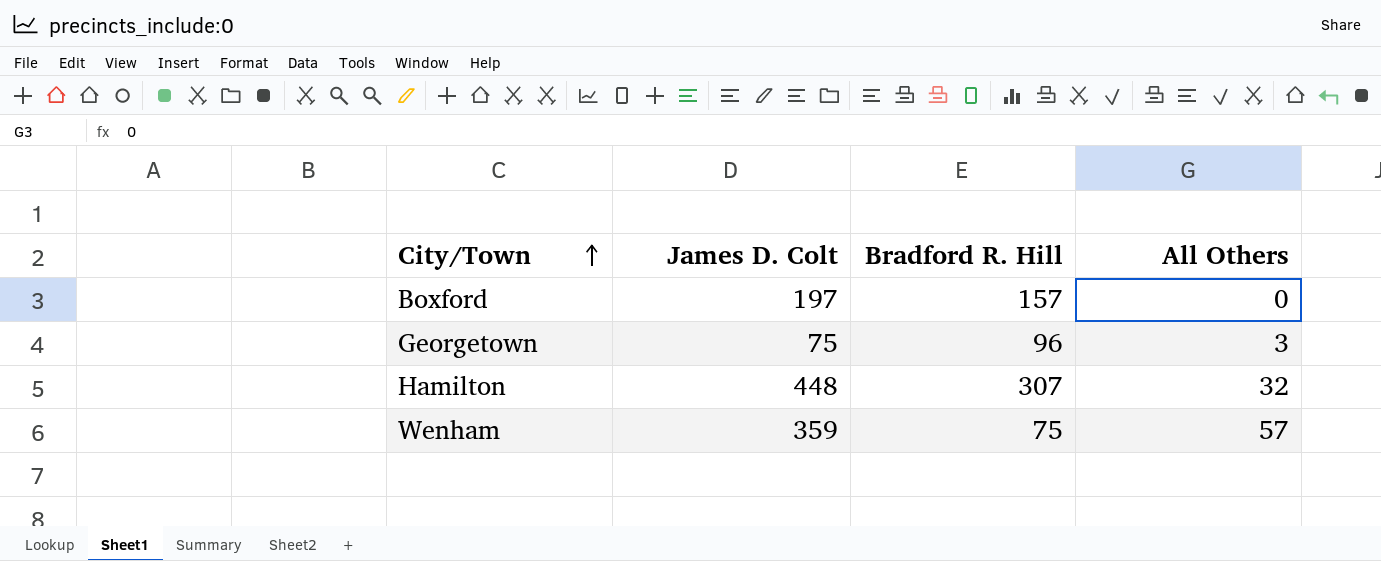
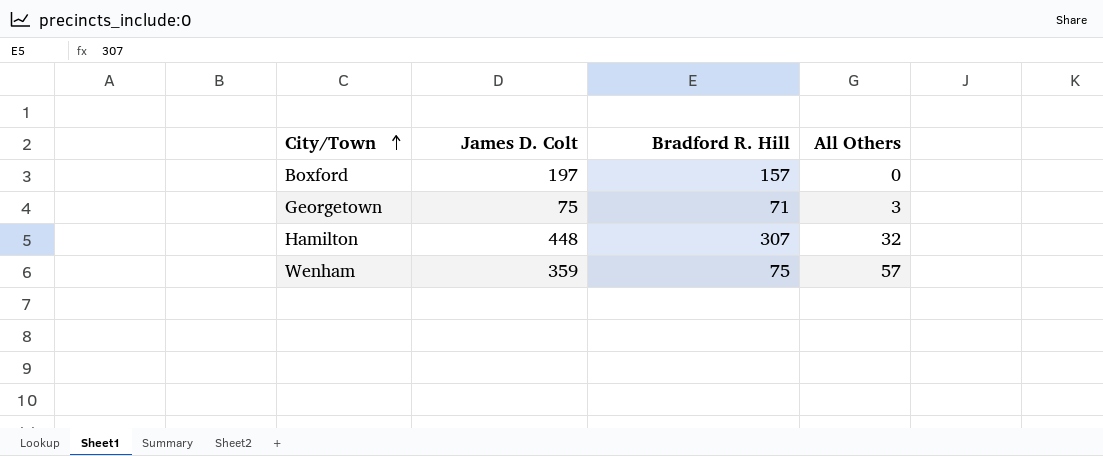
Georgetown | Bradford R. Hill: 96 -> 71

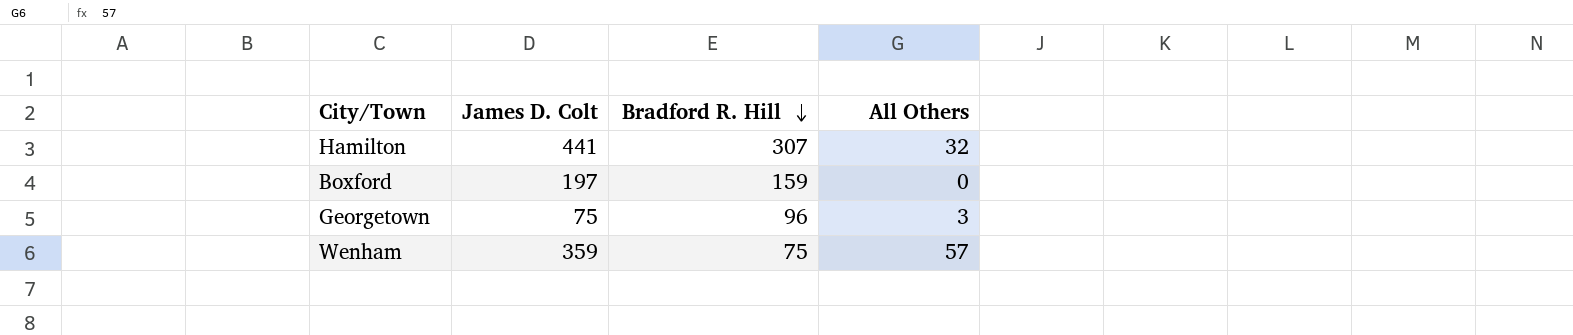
row order: City/Town ascending -> Bradford R. Hill descending
Hamilton | James D. Colt: 448 -> 441
Boxford | Bradford R. Hill: 157 -> 159
Georgetown | Bradford R. Hill: 71 -> 96

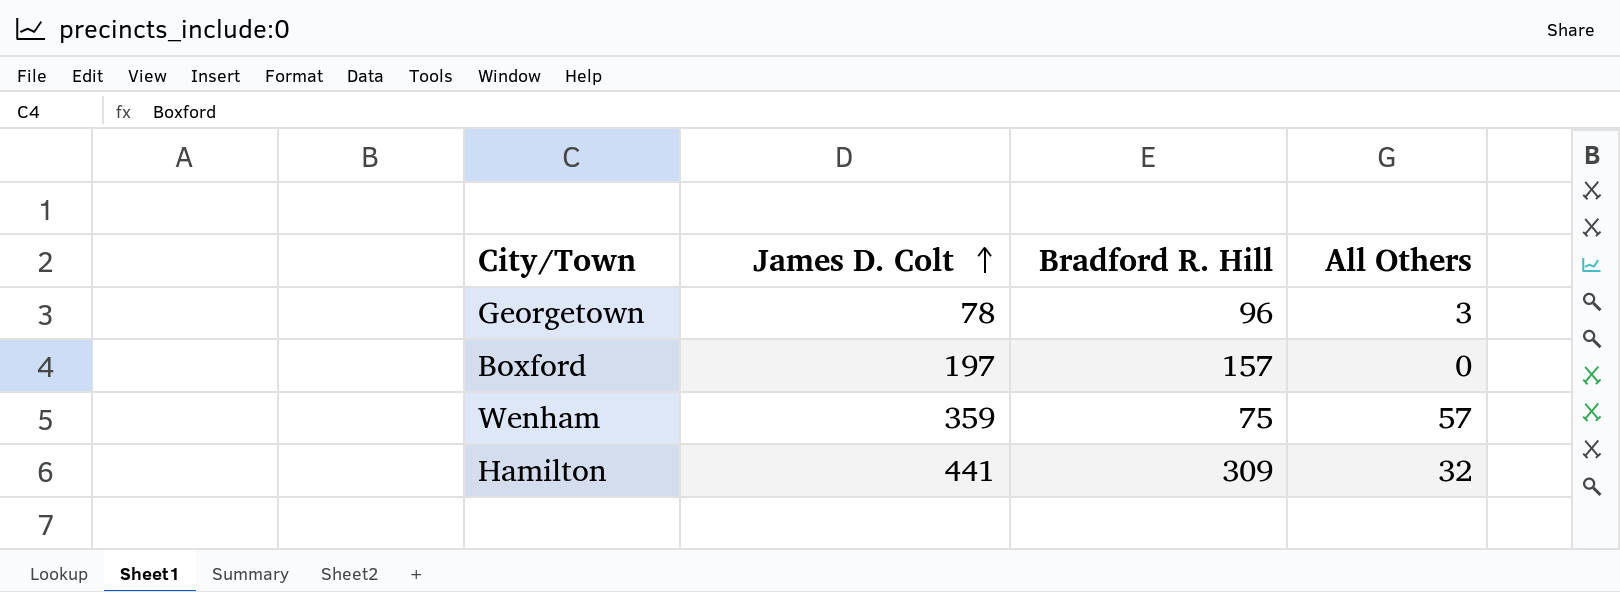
row order: Bradford R. Hill descending -> James D. Colt ascending
Georgetown | James D. Colt: 75 -> 78
Boxford | Bradford R. Hill: 159 -> 157
Hamilton | Bradford R. Hill: 307 -> 309

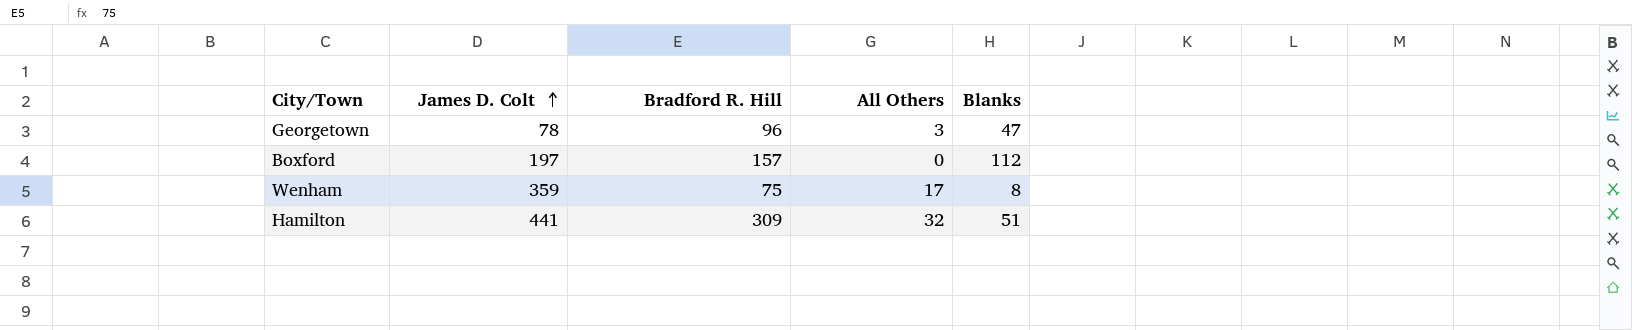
column Blanks | position: none -> 5
Wenham | All Others: 57 -> 17

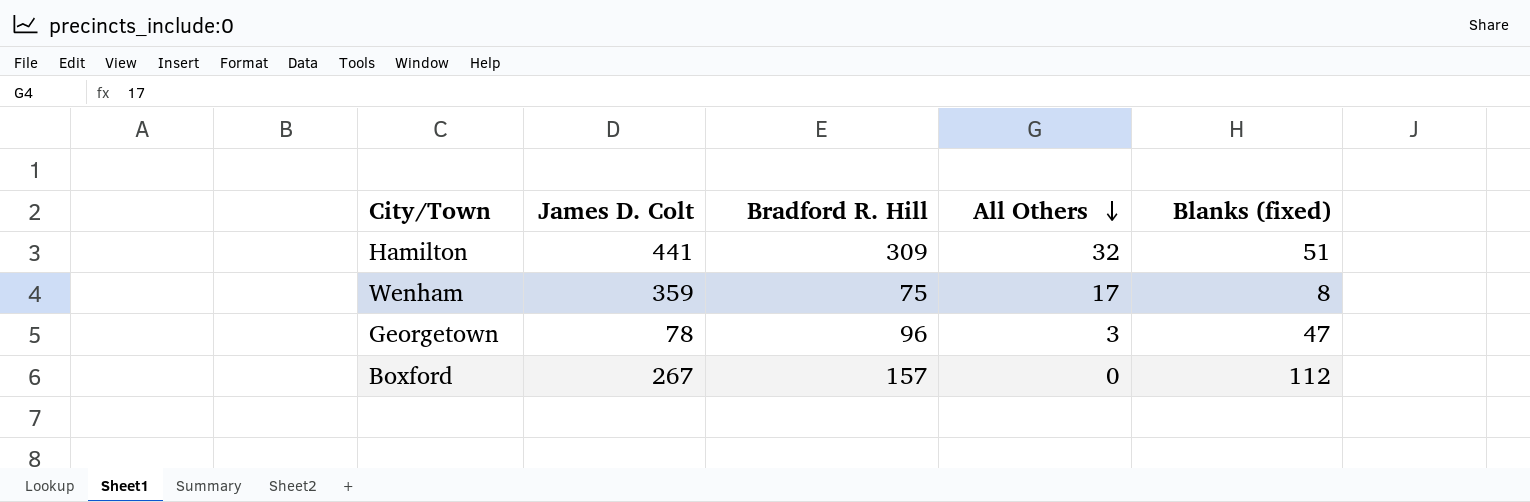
row order: James D. Colt ascending -> All Others descending
column name: Blanks -> Blanks (fixed)
Boxford | James D. Colt: 197 -> 267

